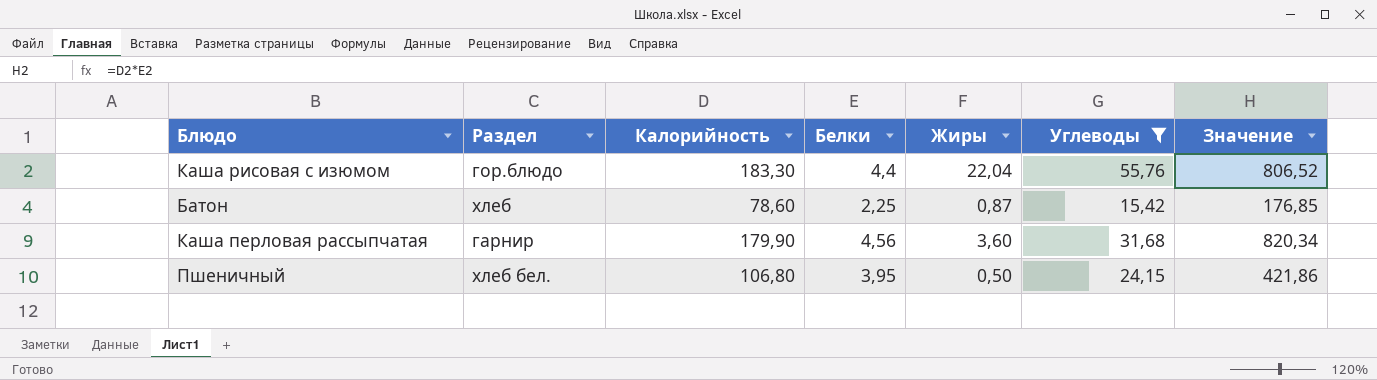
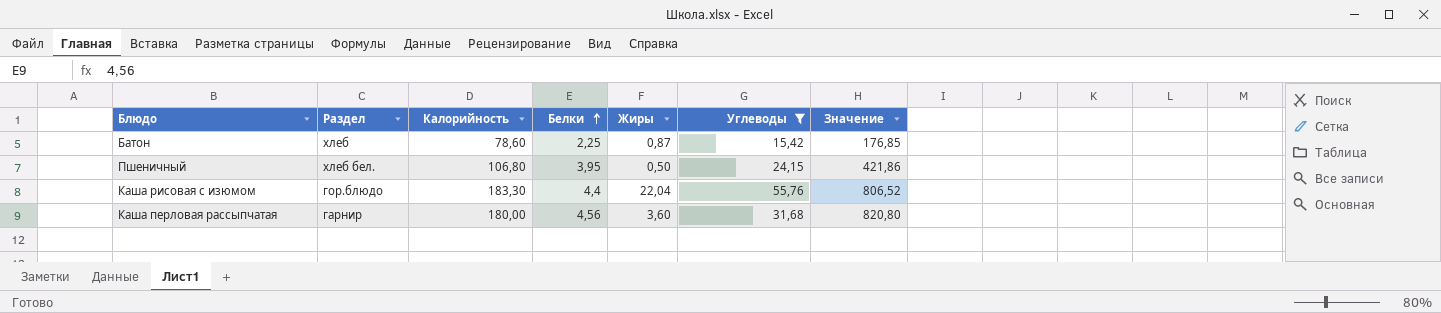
row order: none -> Белки ascending
Каша перловая рассыпчатая | Калорийность: 179,90 -> 180,00
Каша перловая рассыпчатая | Значение: 820,34 -> 820,80

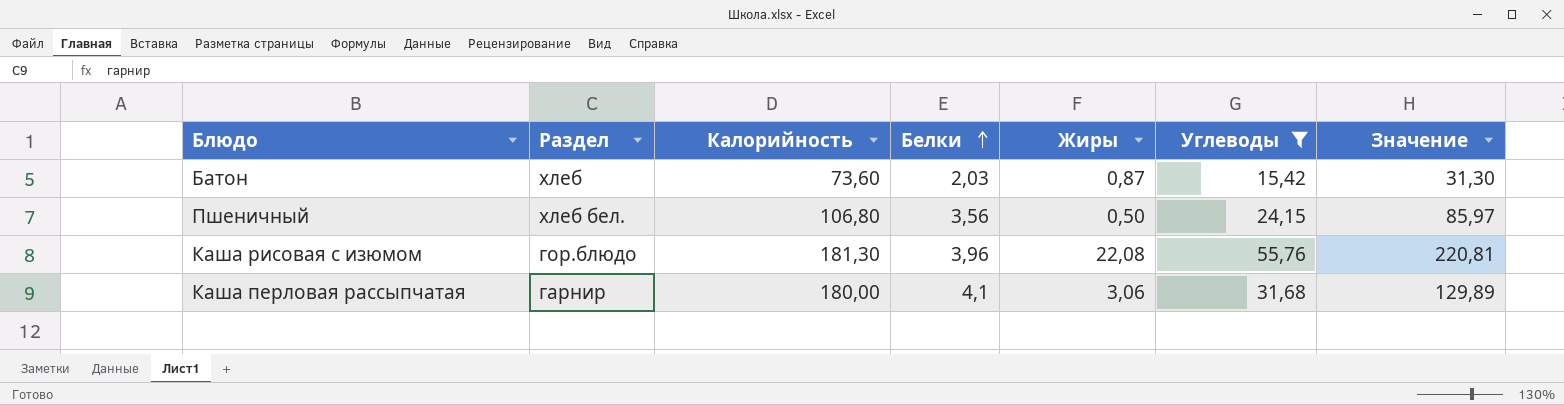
column Значение | formula: [Калорийность] * [Белки] -> [Белки] * [Углеводы]
Батон | Калорийность: 78,60 -> 73,60
Батон | Белки: 2,25 -> 2,03
Пшеничный | Белки: 3,95 -> 3,56
Каша рисовая с изюмом | Калорийность: 183,30 -> 181,30
Каша рисовая с изюмом | Белки: 4,4 -> 3,96
Каша рисовая с изюмом | Жиры: 22,04 -> 22,08
Каша перловая рассыпчатая | Белки: 4,56 -> 4,1
Каша перловая рассыпчатая | Жиры: 3,60 -> 3,06

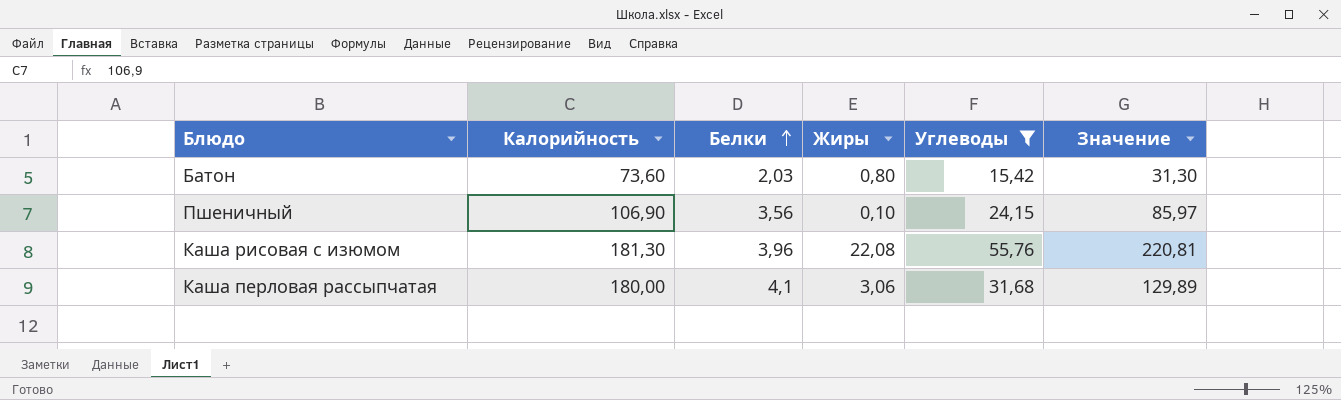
column Раздел | position: 2 -> none
Батон | Жиры: 0,87 -> 0,80
Пшеничный | Калорийность: 106,80 -> 106,90
Пшеничный | Жиры: 0,50 -> 0,10

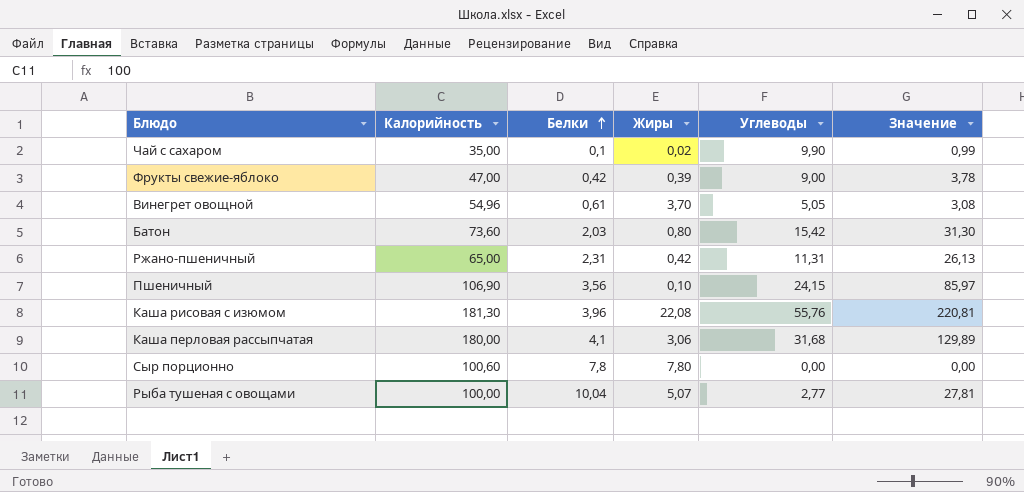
filter: Углеводы >= 15,42 -> none

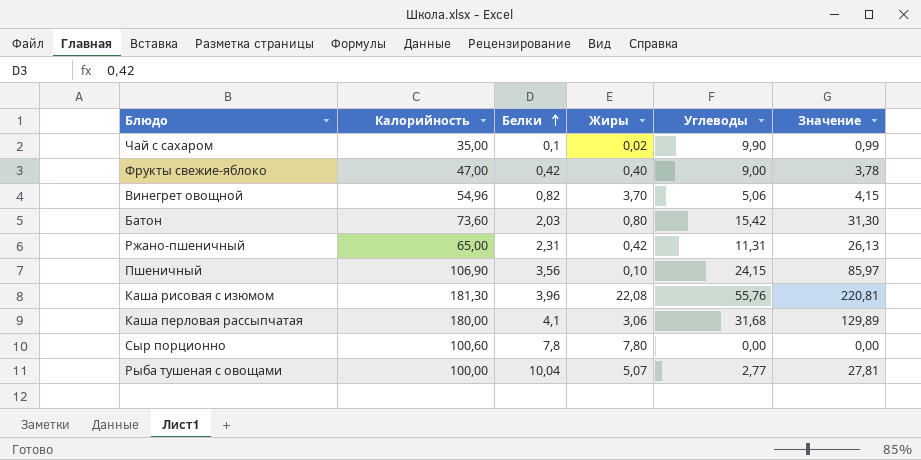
Фрукты свежие-яблоко | Жиры: 0,39 -> 0,40
Винегрет овощной | Белки: 0,61 -> 0,82
Винегрет овощной | Углеводы: 5,05 -> 5,06
Винегрет овощной | Значение: 3,08 -> 4,15

